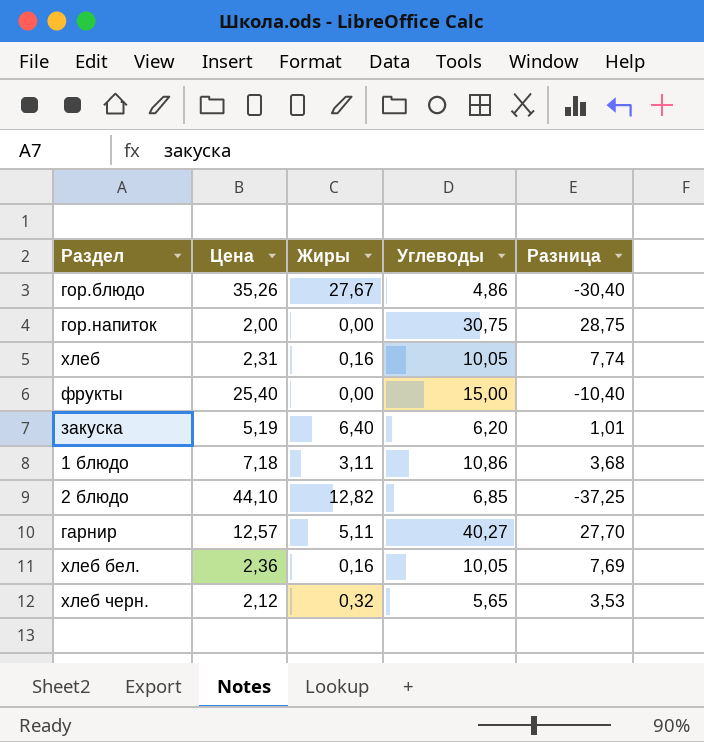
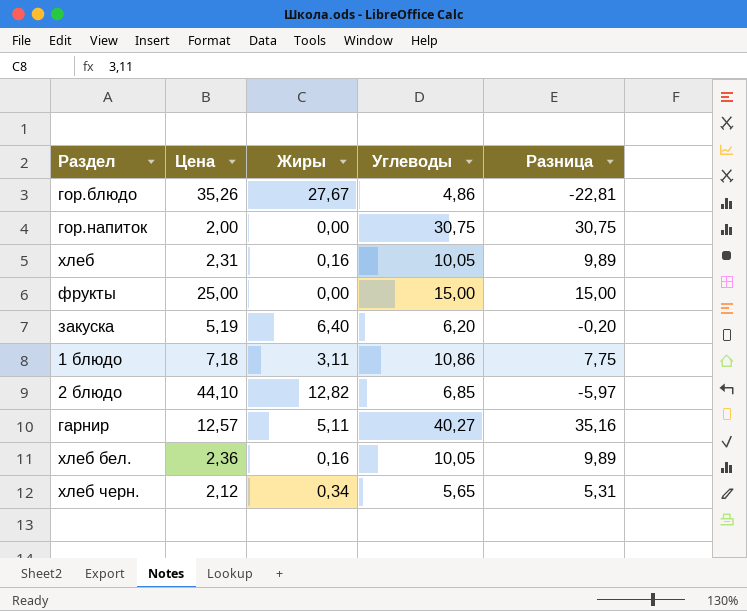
column Разница | formula: [Углеводы] - [Цена] -> [Углеводы] - [Жиры]
фрукты | Цена: 25,40 -> 25,00
хлеб черн. | Жиры: 0,32 -> 0,34

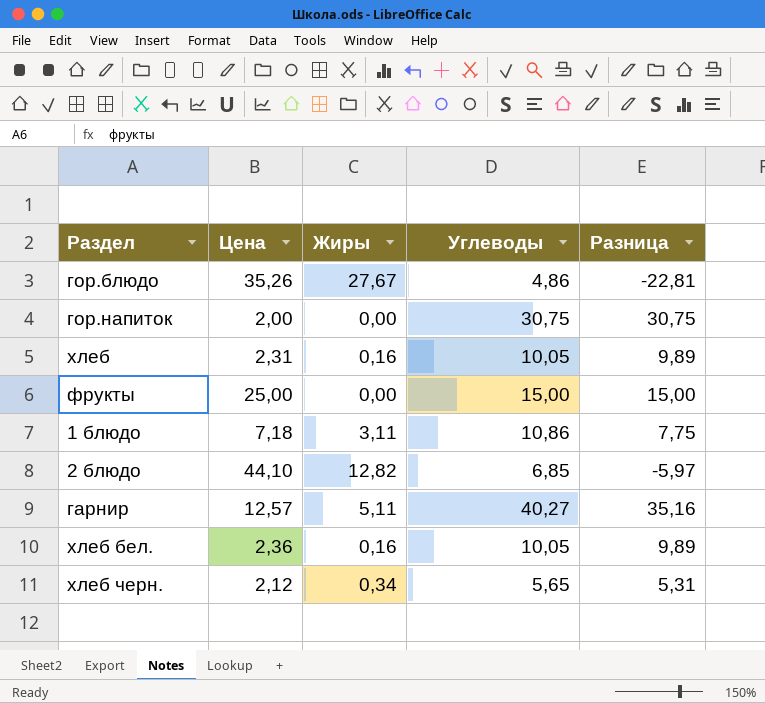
row закуска: 5,19 | 6,40 | 6,20 | -0,20 -> none

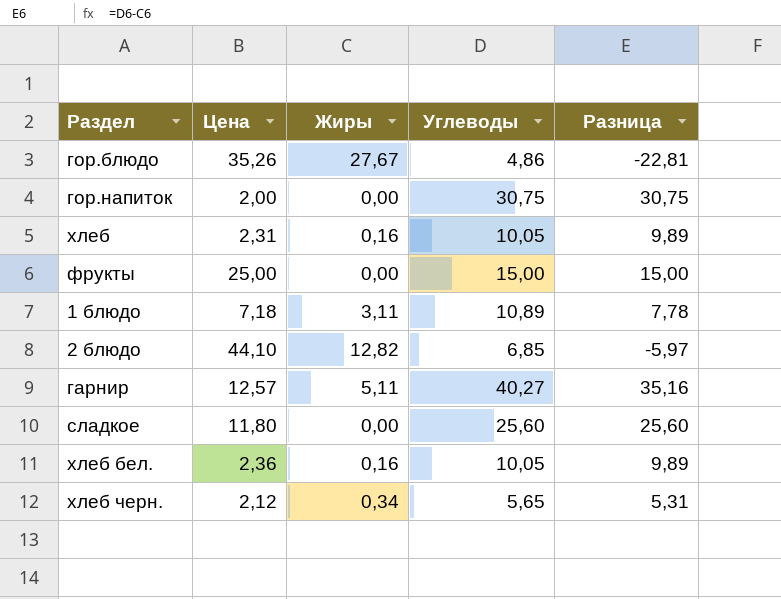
1 блюдо | Углеводы: 10,86 -> 10,89
1 блюдо | Разница: 7,75 -> 7,78
row сладкое: none -> 11,80 | 0,00 | 25,60 | 25,60

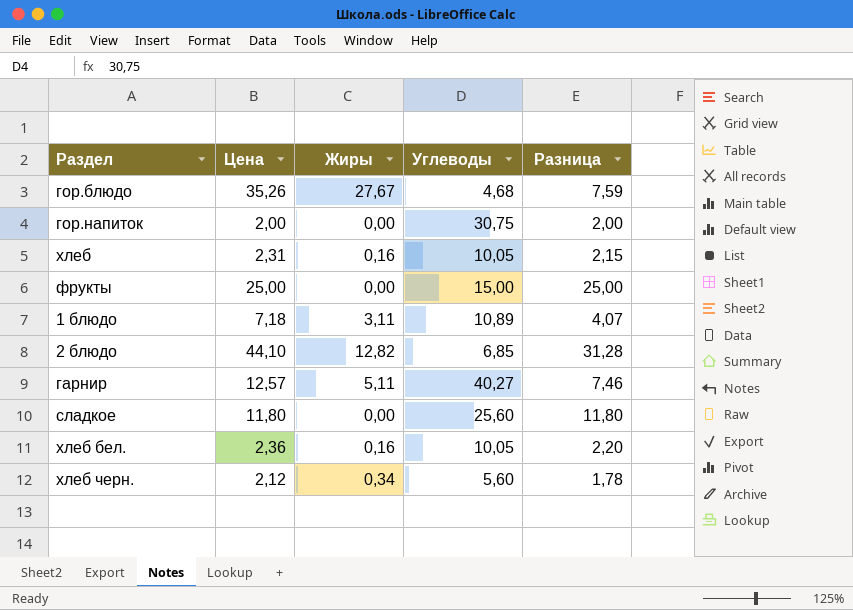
column Разница | formula: [Углеводы] - [Жиры] -> [Цена] - [Жиры]
гор.блюдо | Углеводы: 4,86 -> 4,68
хлеб черн. | Углеводы: 5,65 -> 5,60

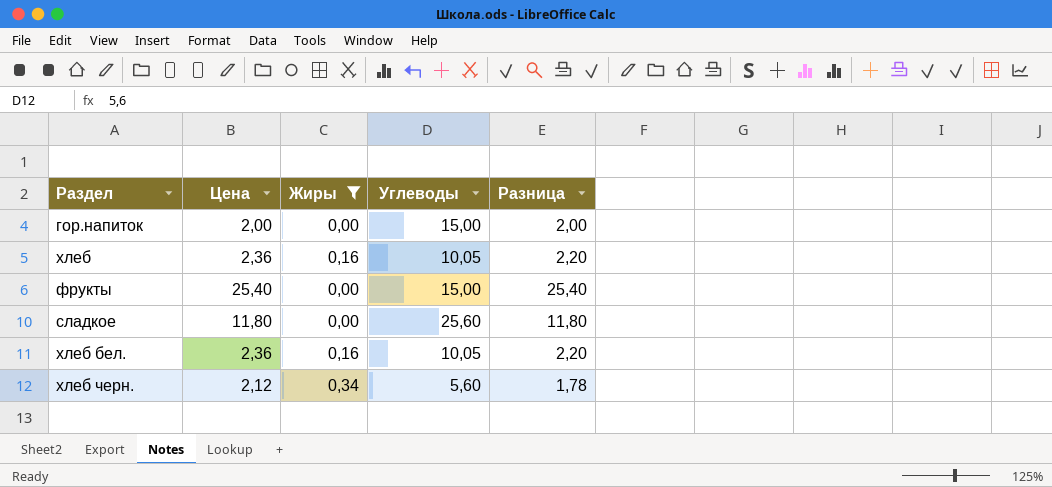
filter: none -> Жиры <= 0,34
гор.напиток | Углеводы: 30,75 -> 15,00
хлеб | Цена: 2,31 -> 2,36
хлеб | Разница: 2,15 -> 2,20
фрукты | Цена: 25,00 -> 25,40
фрукты | Разница: 25,00 -> 25,40

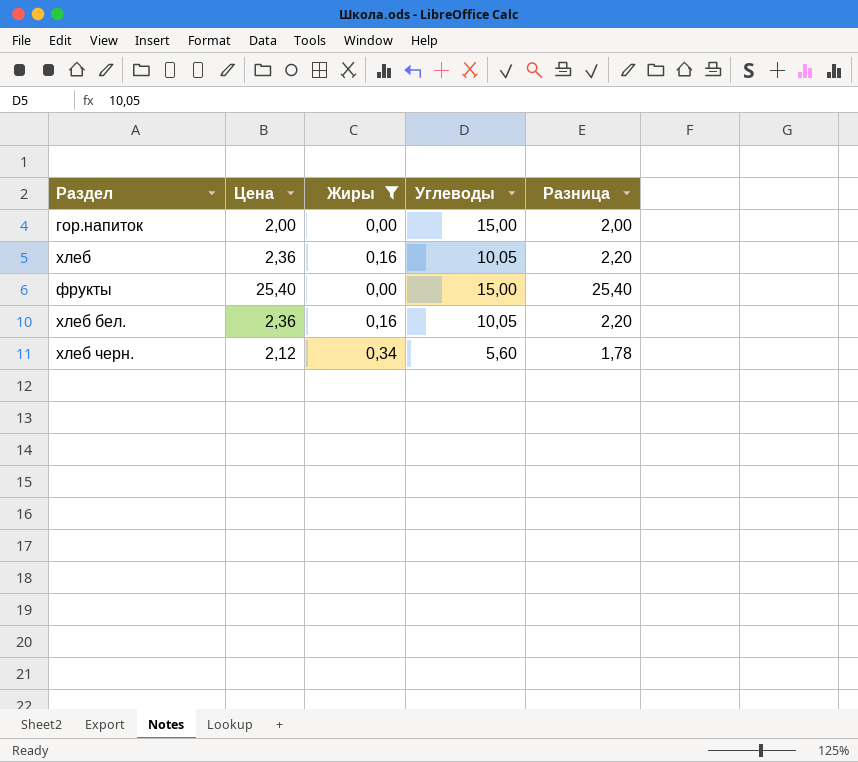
row сладкое: 11,80 | 0,00 | 25,60 | 11,80 -> none

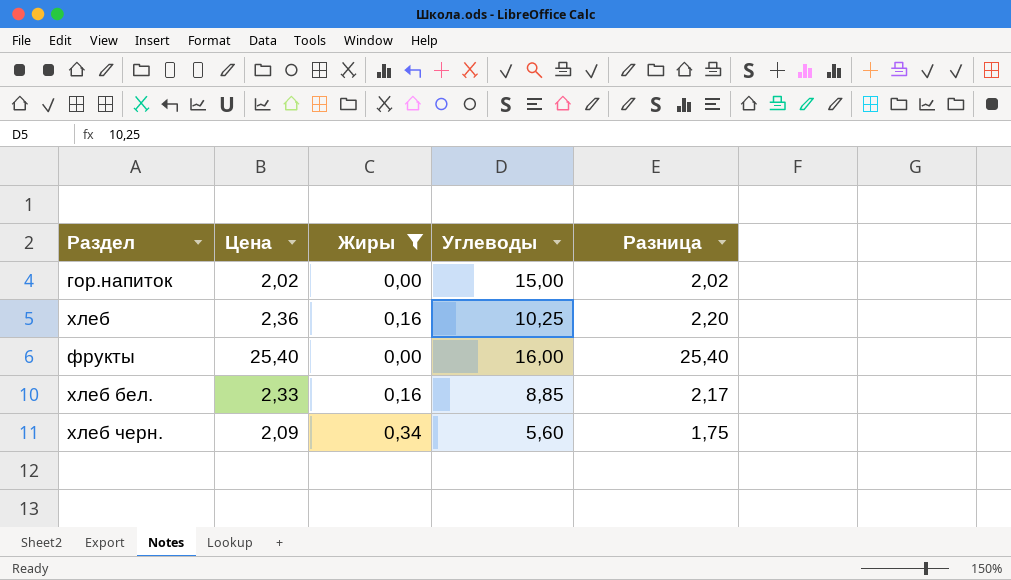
гор.напиток | Цена: 2,00 -> 2,02
гор.напиток | Разница: 2,00 -> 2,02
хлеб | Углеводы: 10,05 -> 10,25
фрукты | Углеводы: 15,00 -> 16,00
хлеб бел. | Цена: 2,36 -> 2,33
хлеб бел. | Углеводы: 10,05 -> 8,85
хлеб бел. | Разница: 2,20 -> 2,17
хлеб черн. | Цена: 2,12 -> 2,09
хлеб черн. | Разница: 1,78 -> 1,75

